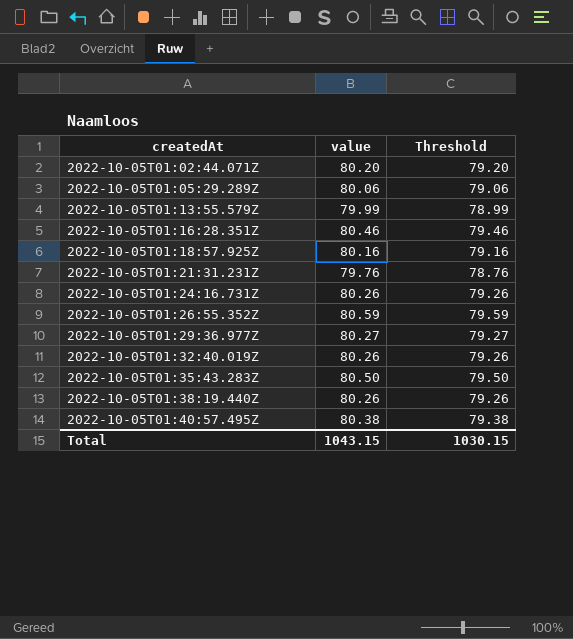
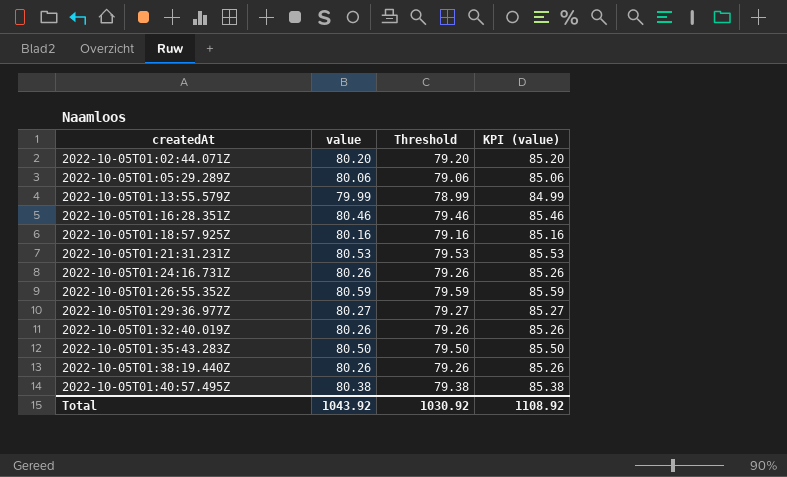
column KPI (value) | formula: none -> [value] + 5
2022-10-05T01:21:31.231Z | value: 79.76 -> 80.53
2022-10-05T01:21:31.231Z | Threshold: 78.76 -> 79.53
Total | value: 1043.15 -> 1043.92
Total | Threshold: 1030.15 -> 1030.92

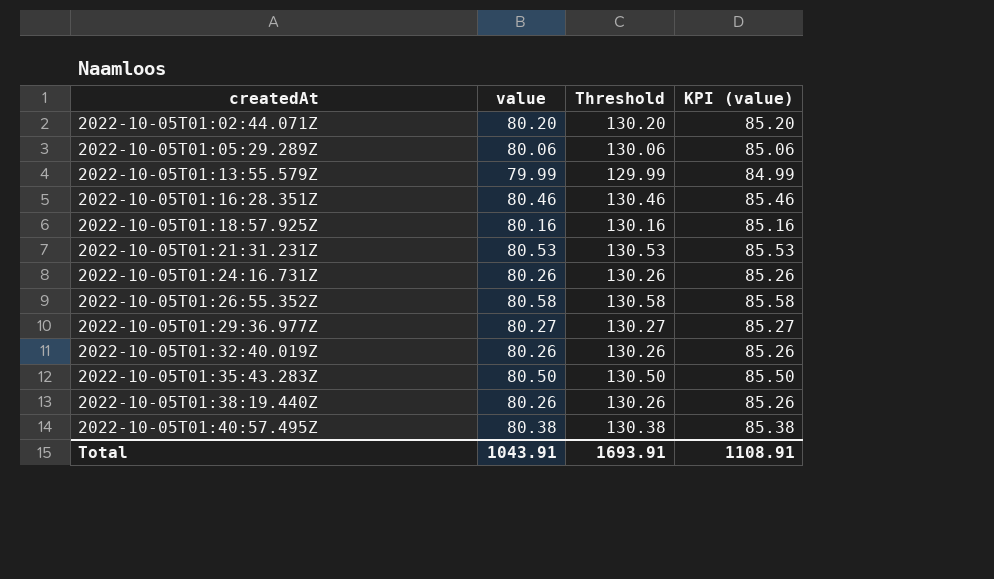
column Threshold | formula: [value] - 1 -> [value] + 50
2022-10-05T01:26:55.352Z | value: 80.59 -> 80.58
2022-10-05T01:26:55.352Z | KPI (value): 85.59 -> 85.58
Total | value: 1043.92 -> 1043.91
Total | Threshold: 1030.92 -> 1693.91
Total | KPI (value): 1108.92 -> 1108.91

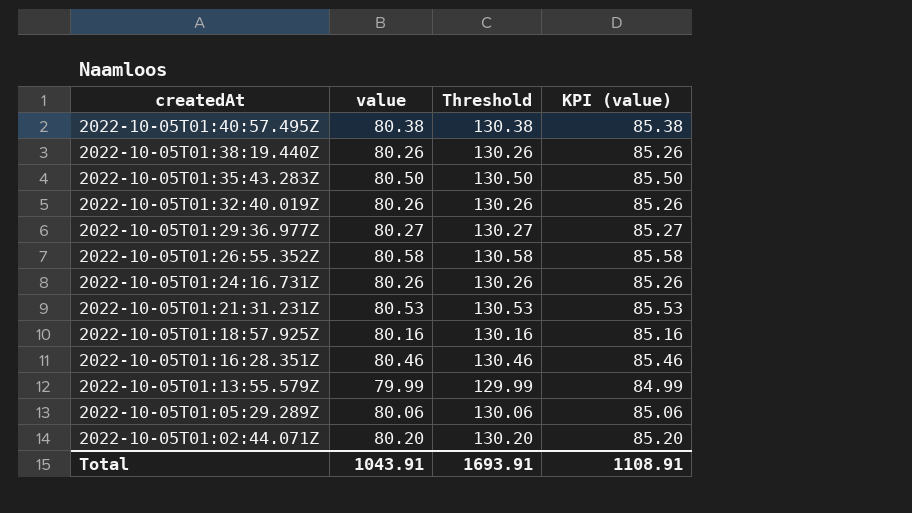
row order: createdAt ascending -> createdAt descending

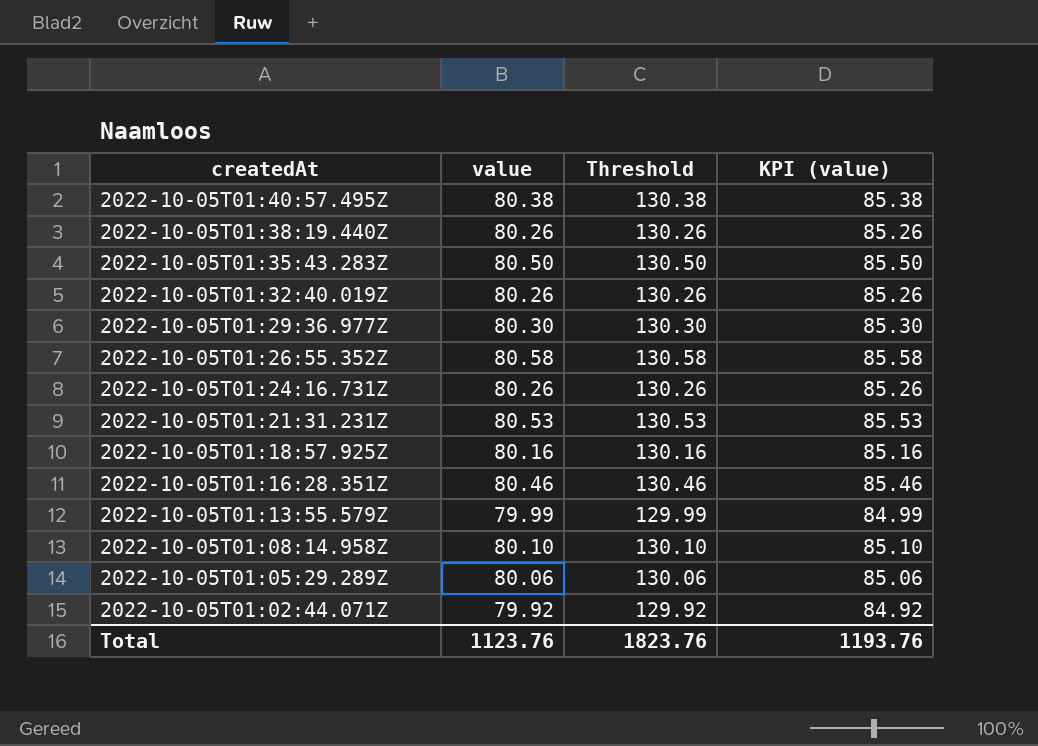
2022-10-05T01:29:36.977Z | value: 80.27 -> 80.30
2022-10-05T01:29:36.977Z | Threshold: 130.27 -> 130.30
2022-10-05T01:29:36.977Z | KPI (value): 85.27 -> 85.30
row 2022-10-05T01:08:14.958Z: none -> 80.10 | 130.10 | 85.10
2022-10-05T01:02:44.071Z | value: 80.20 -> 79.92
2022-10-05T01:02:44.071Z | Threshold: 130.20 -> 129.92
2022-10-05T01:02:44.071Z | KPI (value): 85.20 -> 84.92
Total | value: 1043.91 -> 1123.76
Total | Threshold: 1693.91 -> 1823.76
Total | KPI (value): 1108.91 -> 1193.76

